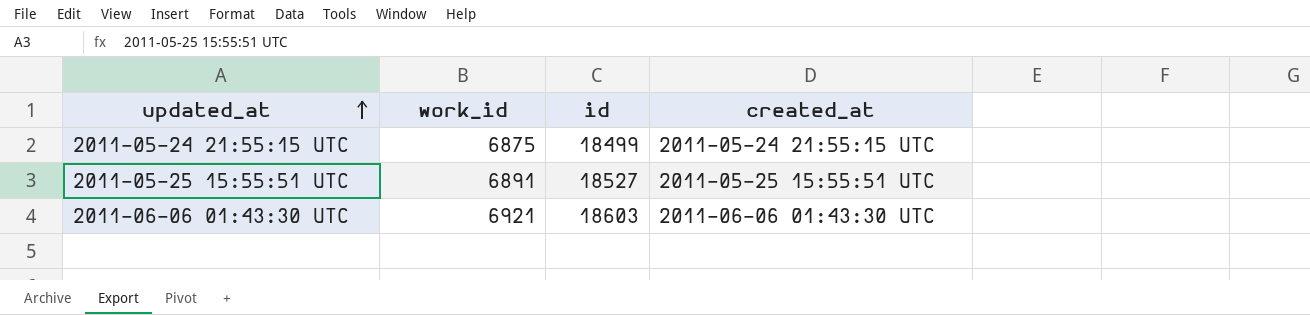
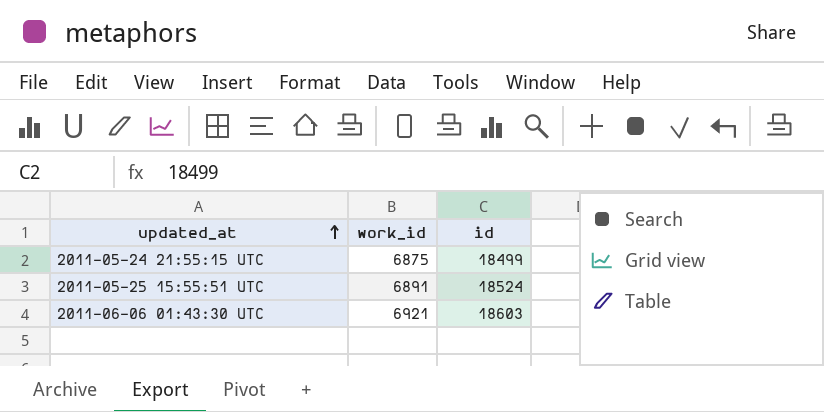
column created_at | position: 4 -> none
2011-05-25 15:55:51 UTC | id: 18527 -> 18524

